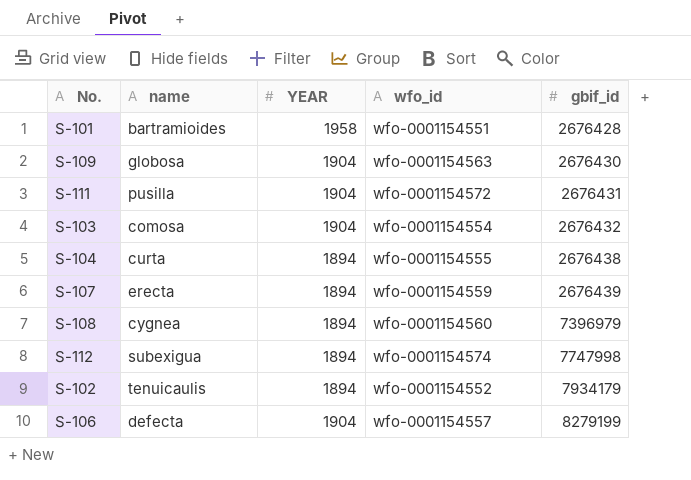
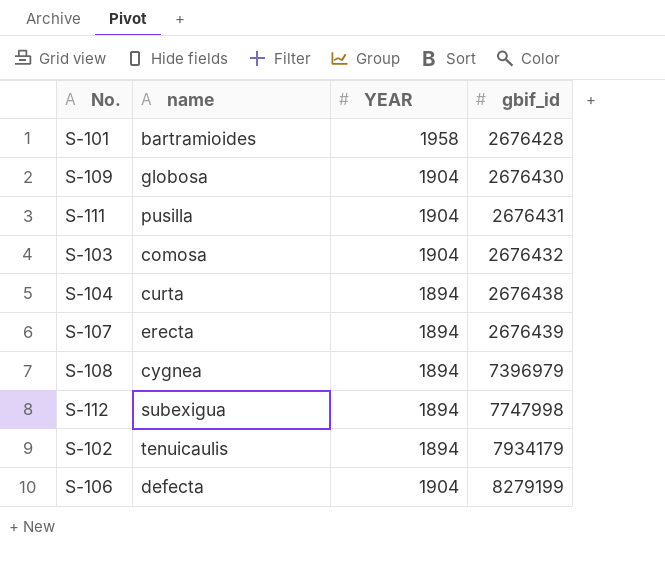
column wfo_id | position: 4 -> none

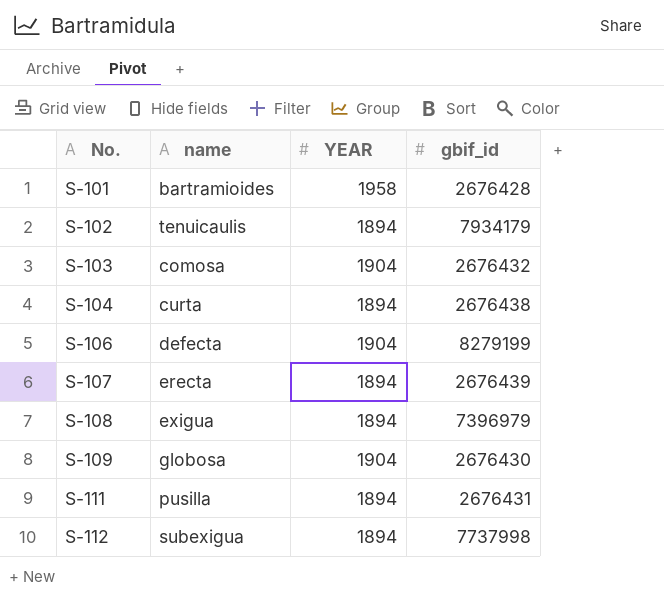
row order: gbif_id ascending -> No. ascending
S-108 | name: cygnea -> exigua
S-111 | YEAR: 1904 -> 1894
S-112 | gbif_id: 7747998 -> 7737998

